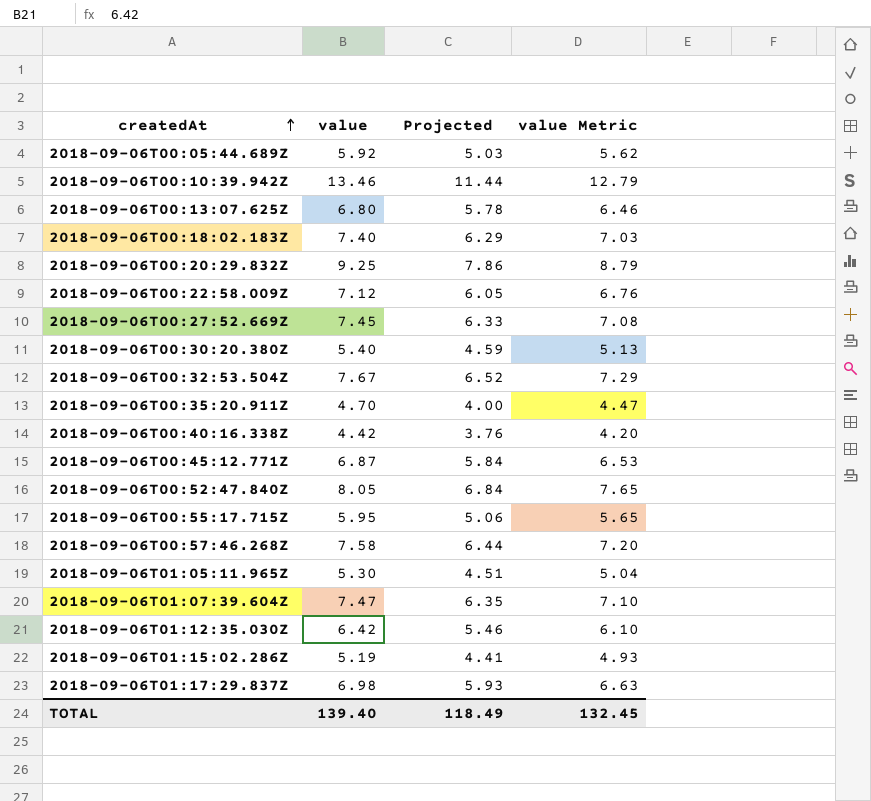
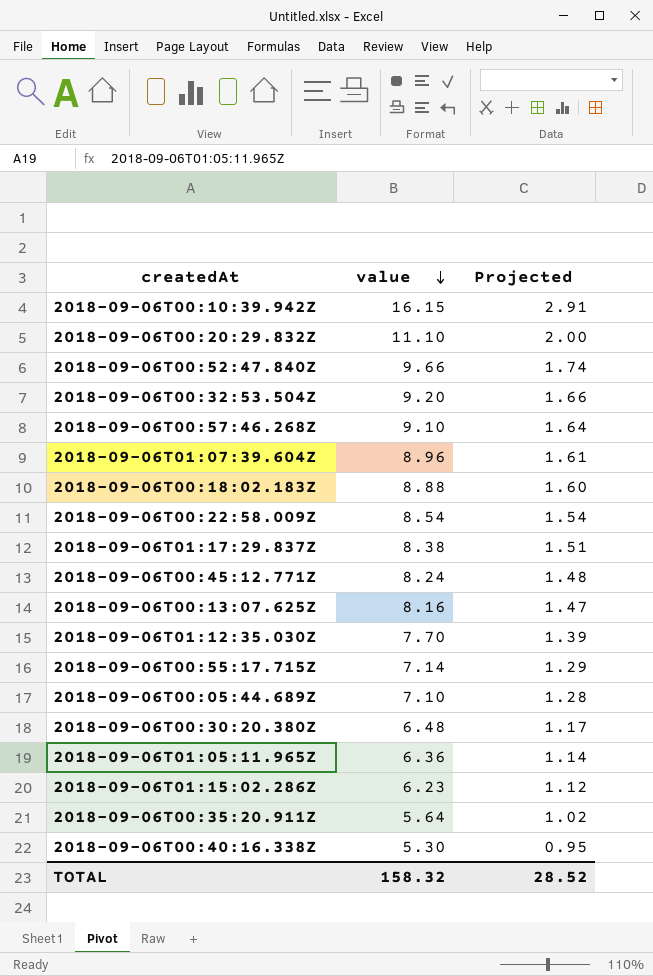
row order: createdAt ascending -> value descending
column value Metric | formula: [value] * 0.95 -> none
column Projected | formula: [value] * 0.85 -> [value] * 0.18
row 2018-09-06T00:27:52.669Z: 7.45 | 6.33 | 7.08 -> none
2018-09-06T00:10:39.942Z | value: 13.46 -> 16.15
2018-09-06T00:20:29.832Z | value: 9.25 -> 11.10
2018-09-06T00:52:47.840Z | value: 8.05 -> 9.66
2018-09-06T00:32:53.504Z | value: 7.67 -> 9.20
2018-09-06T00:57:46.268Z | value: 7.58 -> 9.10
2018-09-06T01:07:39.604Z | value: 7.47 -> 8.96
2018-09-06T00:18:02.183Z | value: 7.40 -> 8.88
2018-09-06T00:22:58.009Z | value: 7.12 -> 8.54
2018-09-06T01:17:29.837Z | value: 6.98 -> 8.38
2018-09-06T00:45:12.771Z | value: 6.87 -> 8.24
2018-09-06T00:13:07.625Z | value: 6.80 -> 8.16
2018-09-06T01:12:35.030Z | value: 6.42 -> 7.70
2018-09-06T00:55:17.715Z | value: 5.95 -> 7.14
2018-09-06T00:05:44.689Z | value: 5.92 -> 7.10
2018-09-06T00:30:20.380Z | value: 5.40 -> 6.48
2018-09-06T01:05:11.965Z | value: 5.30 -> 6.36
2018-09-06T01:15:02.286Z | value: 5.19 -> 6.23
2018-09-06T00:35:20.911Z | value: 4.70 -> 5.64
2018-09-06T00:40:16.338Z | value: 4.42 -> 5.30
TOTAL | value: 139.40 -> 158.32
TOTAL | Projected: 118.49 -> 28.52

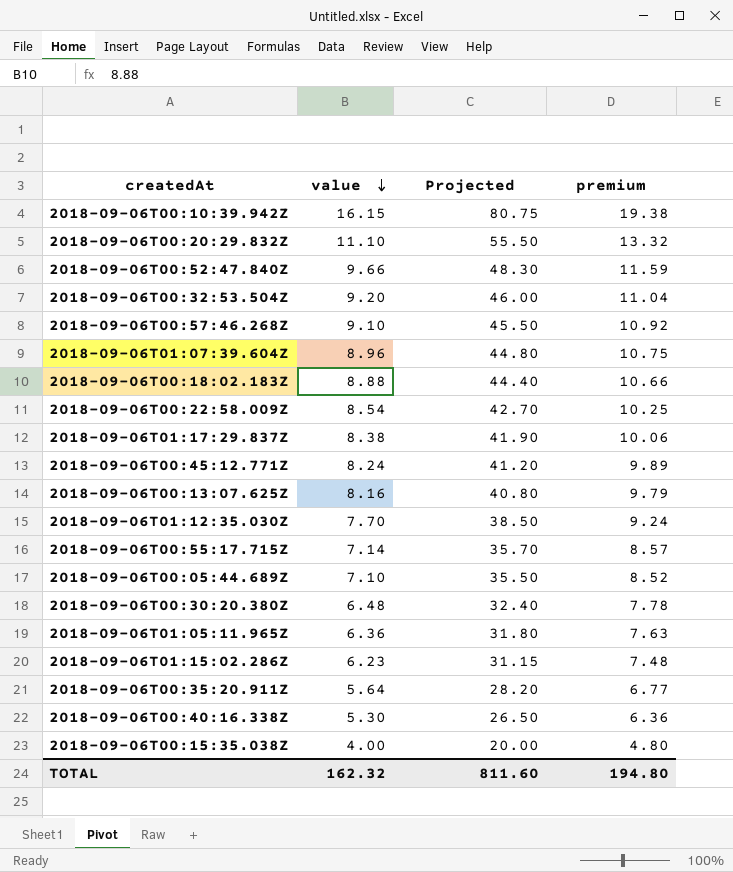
column Projected | formula: [value] * 0.18 -> [value] * 5
column premium | formula: none -> [value] * 1.2
row 2018-09-06T00:15:35.038Z: none -> 4.00 | 20.00 | 4.80
TOTAL | value: 158.32 -> 162.32
TOTAL | Projected: 28.52 -> 811.60

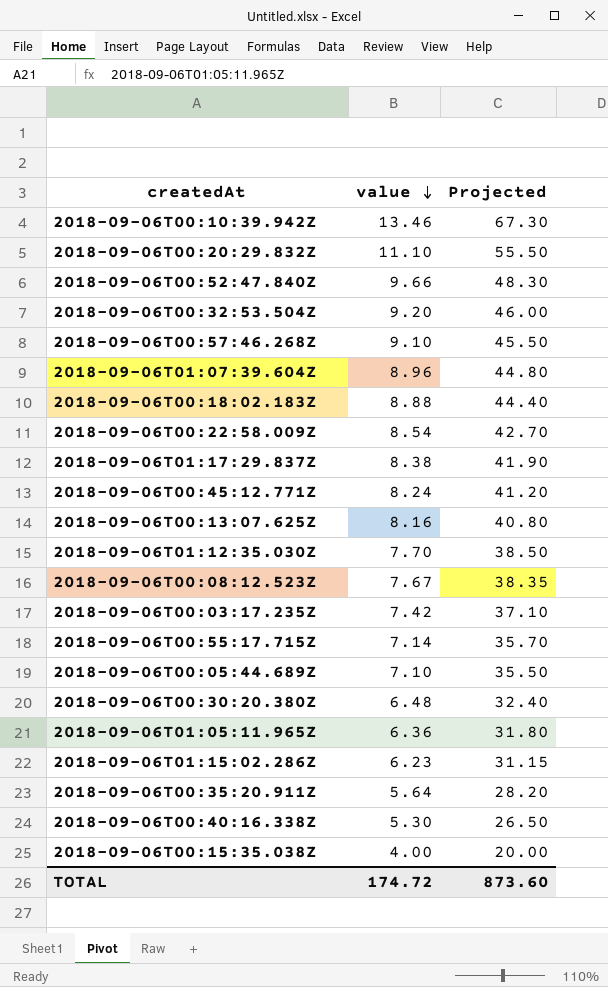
column premium | formula: [value] * 1.2 -> none
2018-09-06T00:10:39.942Z | value: 16.15 -> 13.46
2018-09-06T00:10:39.942Z | Projected: 80.75 -> 67.30
row 2018-09-06T00:08:12.523Z: none -> 7.67 | 38.35
row 2018-09-06T00:03:17.235Z: none -> 7.42 | 37.10
TOTAL | value: 162.32 -> 174.72
TOTAL | Projected: 811.60 -> 873.60

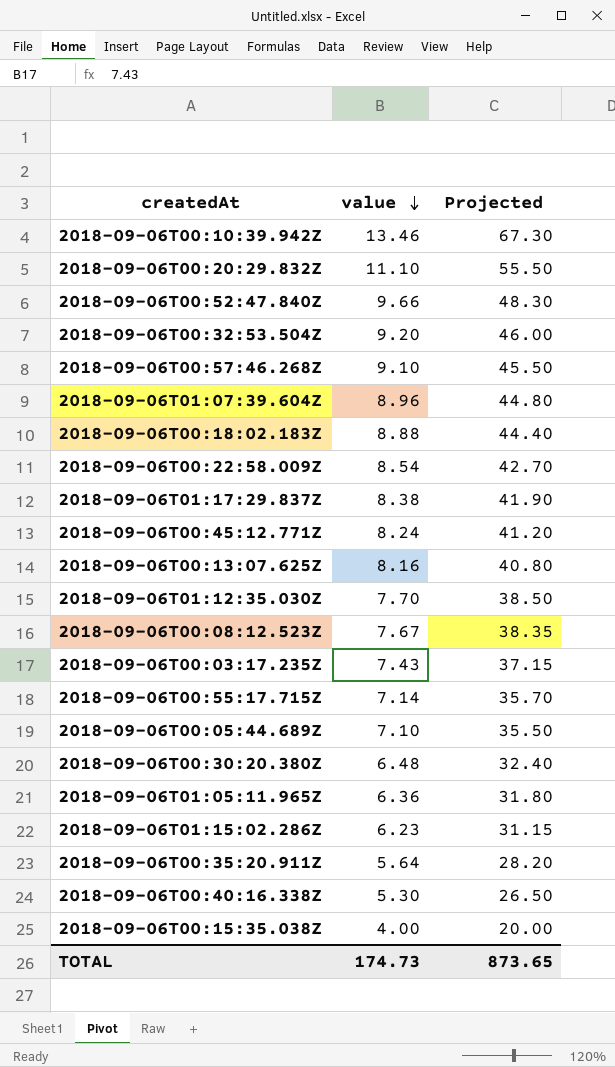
2018-09-06T00:03:17.235Z | value: 7.42 -> 7.43
2018-09-06T00:03:17.235Z | Projected: 37.10 -> 37.15
TOTAL | value: 174.72 -> 174.73
TOTAL | Projected: 873.60 -> 873.65

